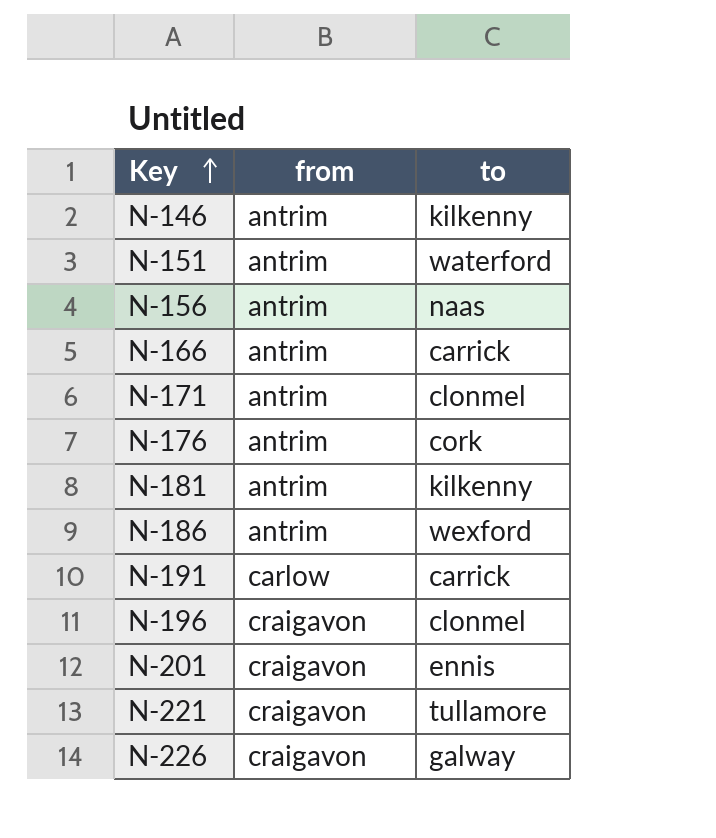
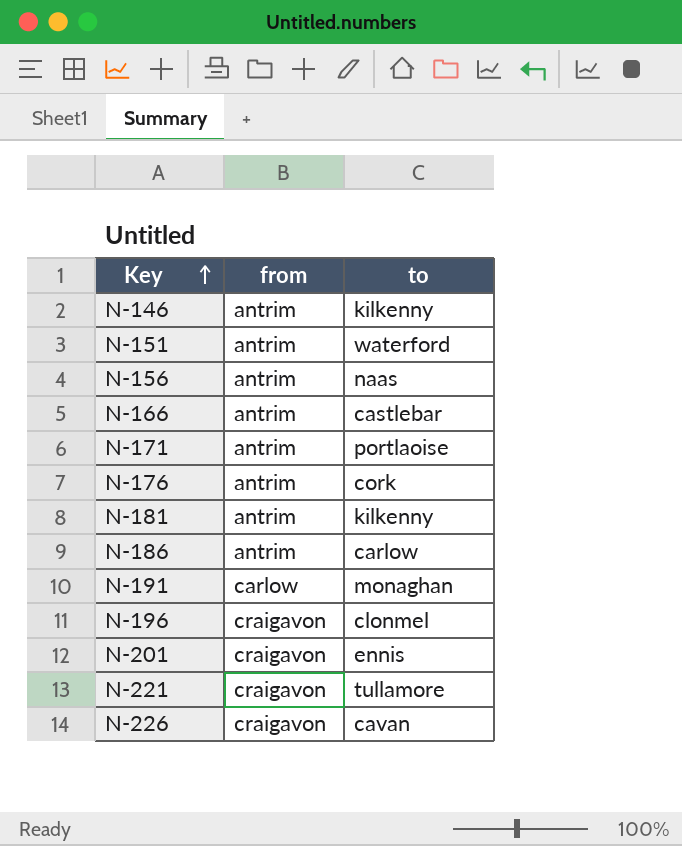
N-166 | to: carrick -> castlebar
N-171 | to: clonmel -> portlaoise
N-186 | to: wexford -> carlow
N-191 | to: carrick -> monaghan
N-226 | to: galway -> cavan

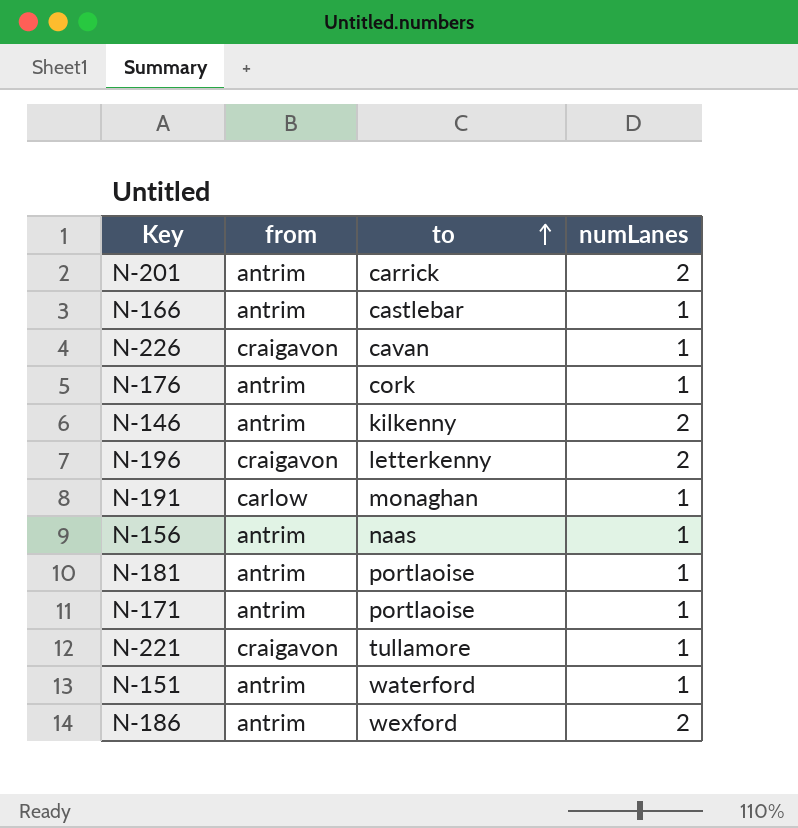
row order: Key ascending -> to ascending
column numLanes | position: none -> 4
N-201 | from: craigavon -> antrim
N-201 | to: ennis -> carrick
N-196 | to: clonmel -> letterkenny
N-181 | to: kilkenny -> portlaoise
N-186 | to: carlow -> wexford

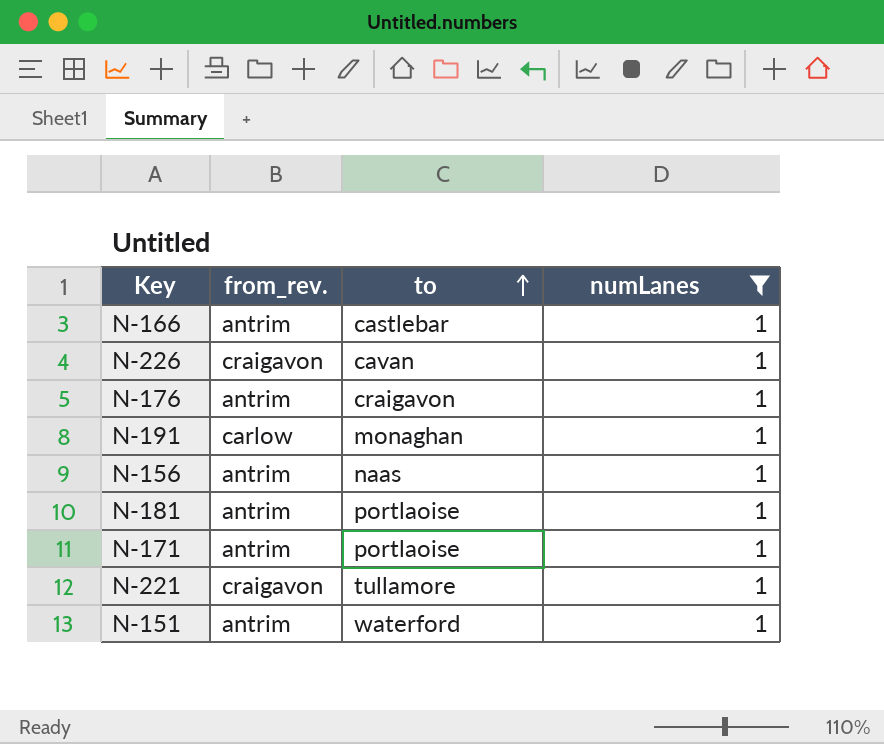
filter: none -> numLanes = 1
column name: from -> from_rev.
N-176 | to: cork -> craigavon

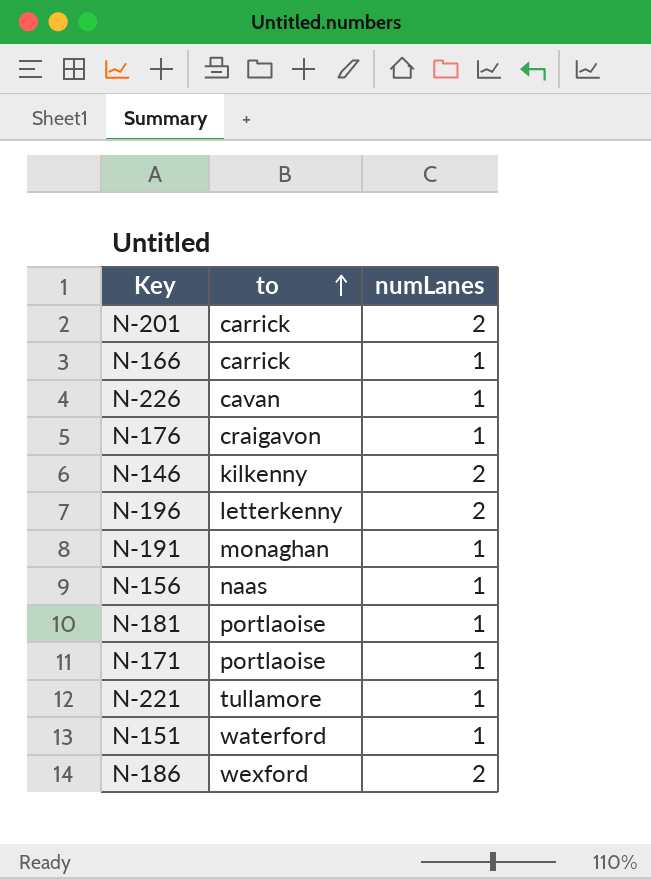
filter: numLanes = 1 -> none
column from_rev. | position: 2 -> none
N-166 | to: castlebar -> carrick

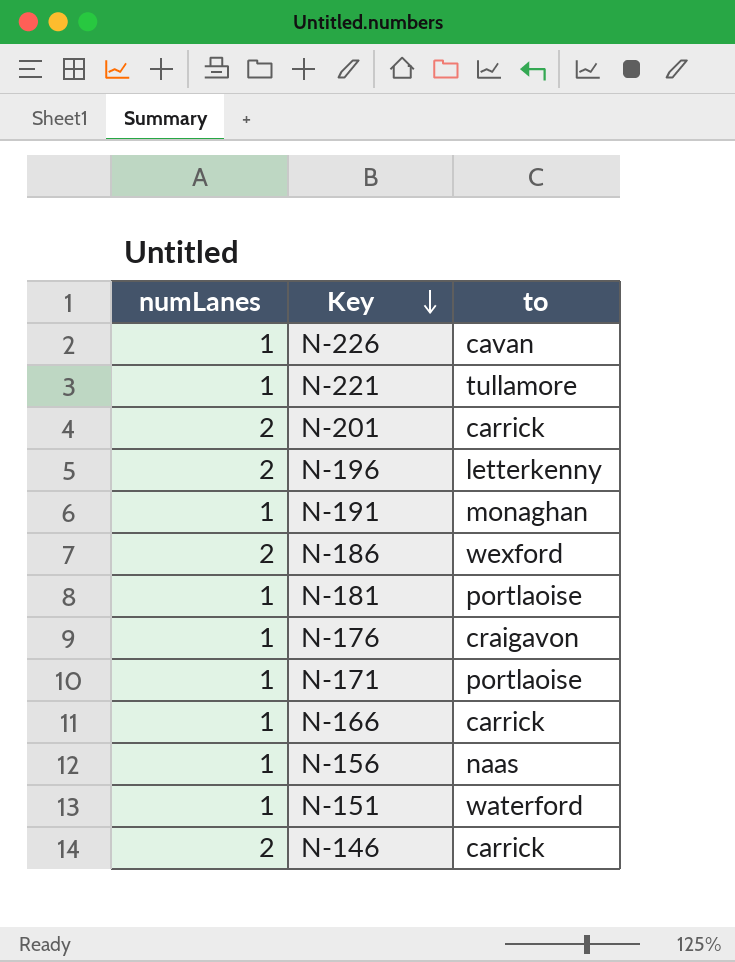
row order: to ascending -> Key descending
column numLanes | position: 3 -> 1
N-146 | to: kilkenny -> carrick

